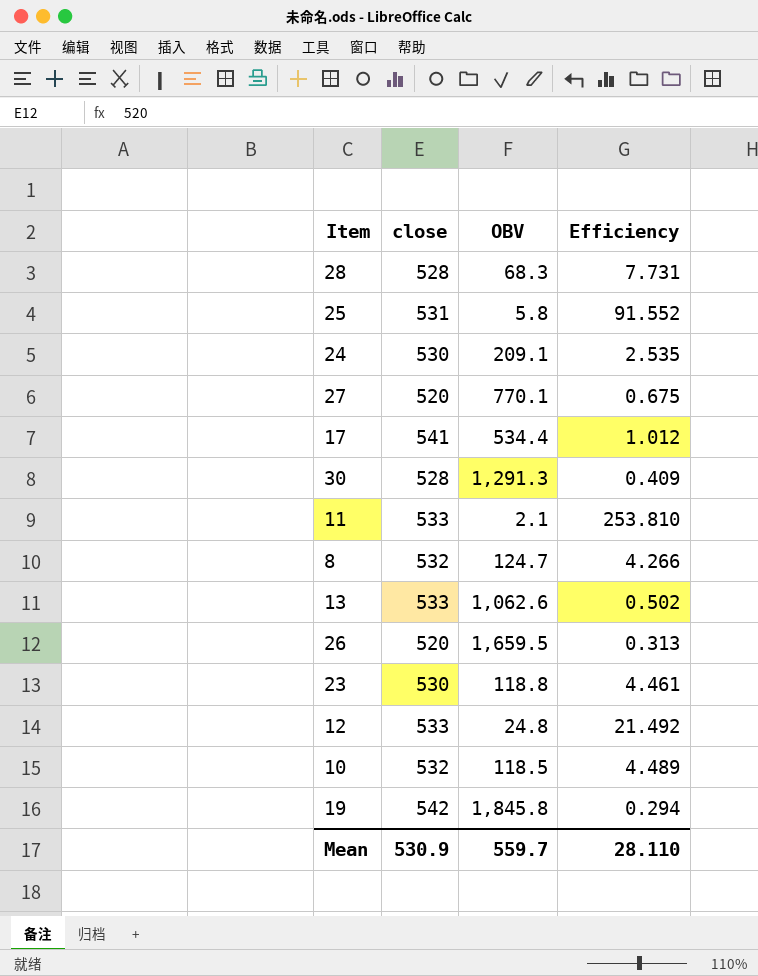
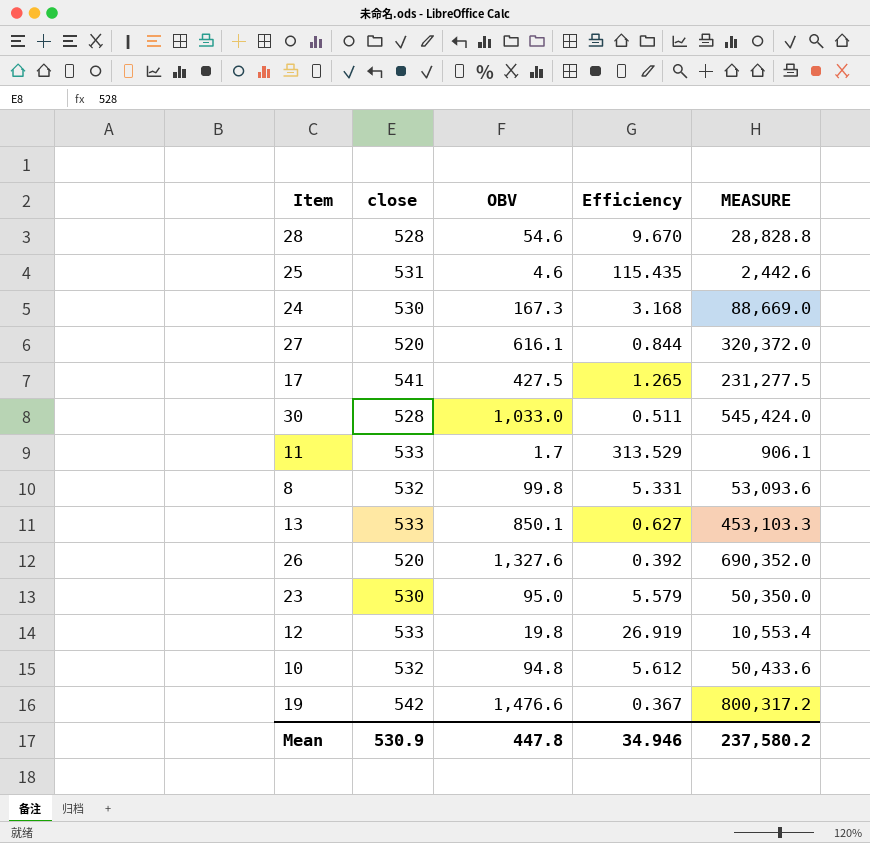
column MEASURE | formula: none -> [close] * [OBV]
28 | OBV: 68.3 -> 54.6
28 | Efficiency: 7.731 -> 9.670
25 | OBV: 5.8 -> 4.6
25 | Efficiency: 91.552 -> 115.435
24 | OBV: 209.1 -> 167.3
24 | Efficiency: 2.535 -> 3.168
27 | OBV: 770.1 -> 616.1
27 | Efficiency: 0.675 -> 0.844
17 | OBV: 534.4 -> 427.5
17 | Efficiency: 1.012 -> 1.265
30 | OBV: 1,291.3 -> 1,033.0
30 | Efficiency: 0.409 -> 0.511
11 | OBV: 2.1 -> 1.7
11 | Efficiency: 253.810 -> 313.529
8 | OBV: 124.7 -> 99.8
8 | Efficiency: 4.266 -> 5.331
13 | OBV: 1,062.6 -> 850.1
13 | Efficiency: 0.502 -> 0.627
26 | OBV: 1,659.5 -> 1,327.6
26 | Efficiency: 0.313 -> 0.392
23 | OBV: 118.8 -> 95.0
23 | Efficiency: 4.461 -> 5.579
12 | OBV: 24.8 -> 19.8
12 | Efficiency: 21.492 -> 26.919
10 | OBV: 118.5 -> 94.8
10 | Efficiency: 4.489 -> 5.612
19 | OBV: 1,845.8 -> 1,476.6
19 | Efficiency: 0.294 -> 0.367
Mean | OBV: 559.7 -> 447.8
Mean | Efficiency: 28.110 -> 34.946

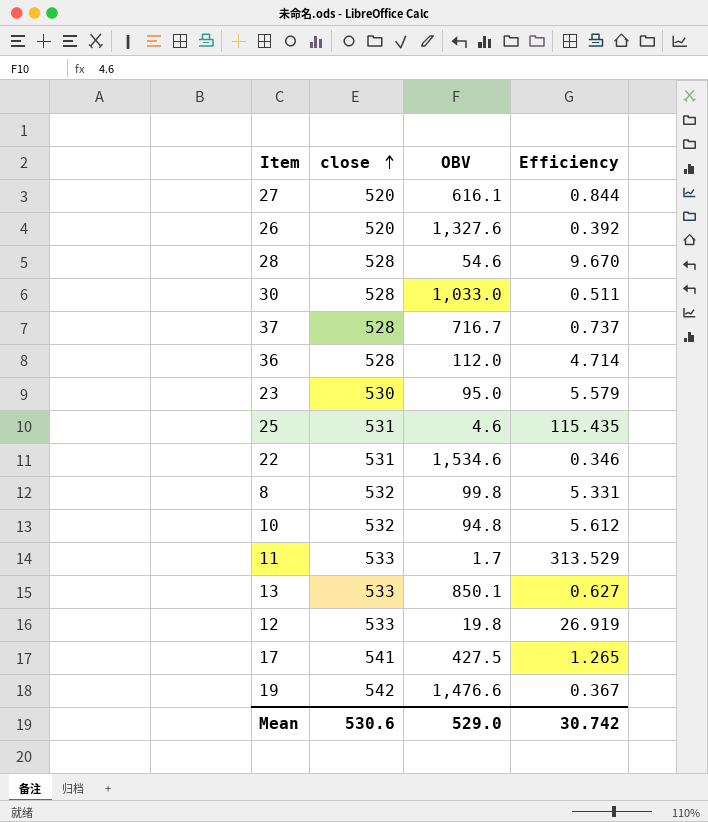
row order: none -> close ascending
column MEASURE | formula: [close] * [OBV] -> none
row 24: 530 | 167.3 | 3.168 | 88,669.0 -> none
row 37: none -> 528 | 716.7 | 0.737
row 36: none -> 528 | 112.0 | 4.714
row 22: none -> 531 | 1,534.6 | 0.346
Mean | close: 530.9 -> 530.6
Mean | OBV: 447.8 -> 529.0
Mean | Efficiency: 34.946 -> 30.742

